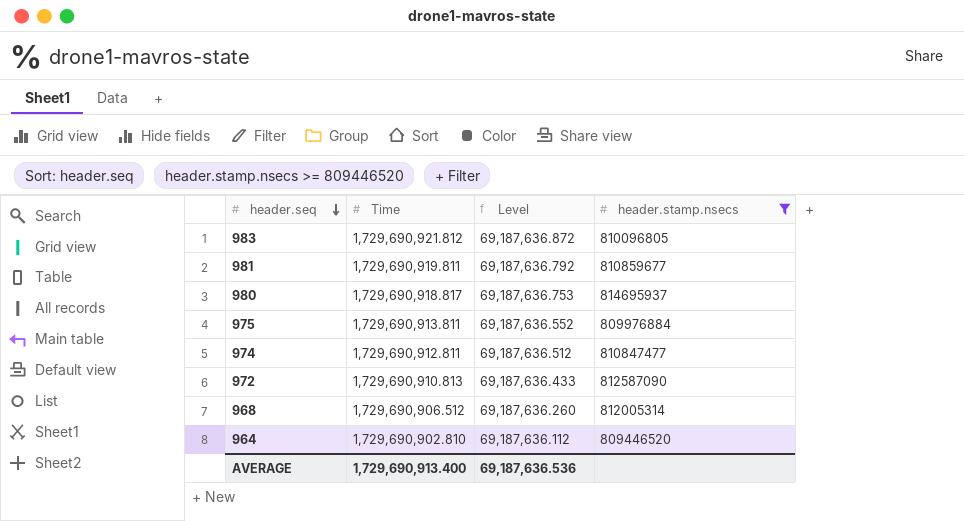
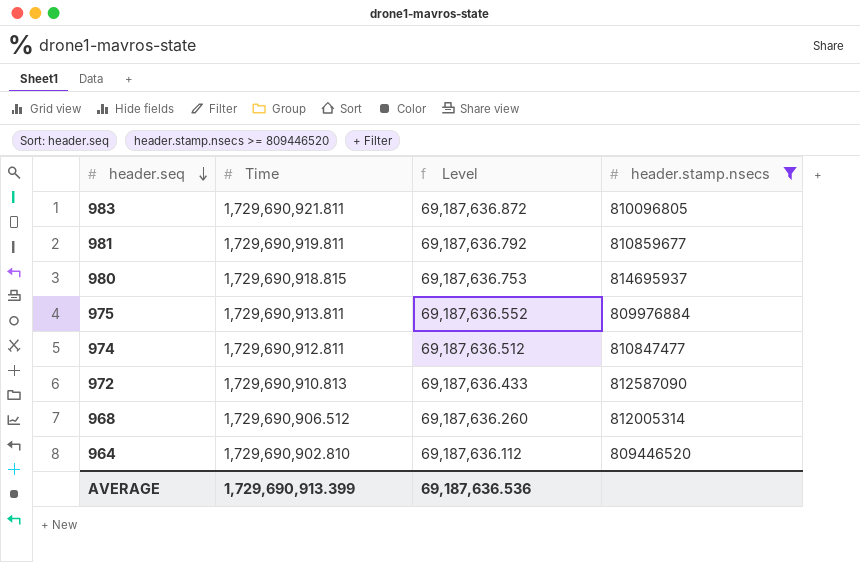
983 | Time: 1,729,690,921.812 -> 1,729,690,921.811
980 | Time: 1,729,690,918.817 -> 1,729,690,918.815
AVERAGE | Time: 1,729,690,913.400 -> 1,729,690,913.399

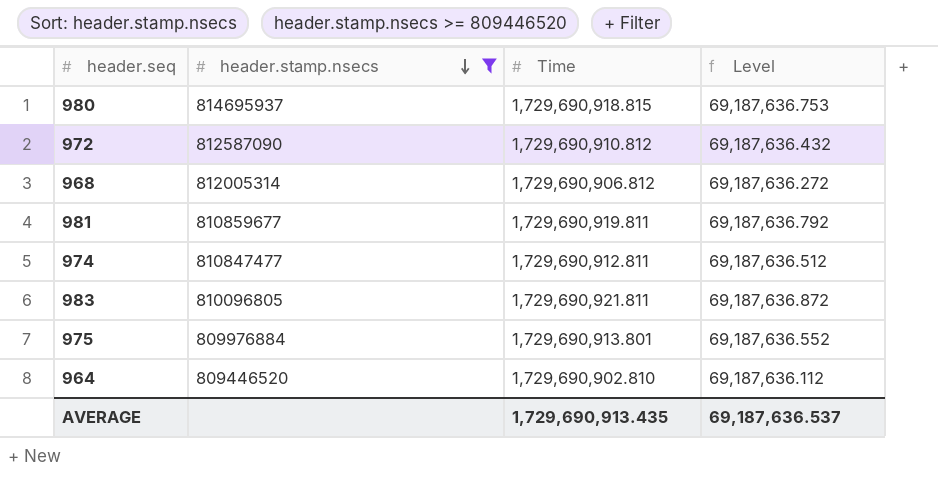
row order: header.seq descending -> header.stamp.nsecs descending
column header.stamp.nsecs | position: 4 -> 2
972 | Time: 1,729,690,910.813 -> 1,729,690,910.812
972 | Level: 69,187,636.433 -> 69,187,636.432
968 | Time: 1,729,690,906.512 -> 1,729,690,906.812
968 | Level: 69,187,636.260 -> 69,187,636.272
975 | Time: 1,729,690,913.811 -> 1,729,690,913.801
AVERAGE | Time: 1,729,690,913.399 -> 1,729,690,913.435
AVERAGE | Level: 69,187,636.536 -> 69,187,636.537

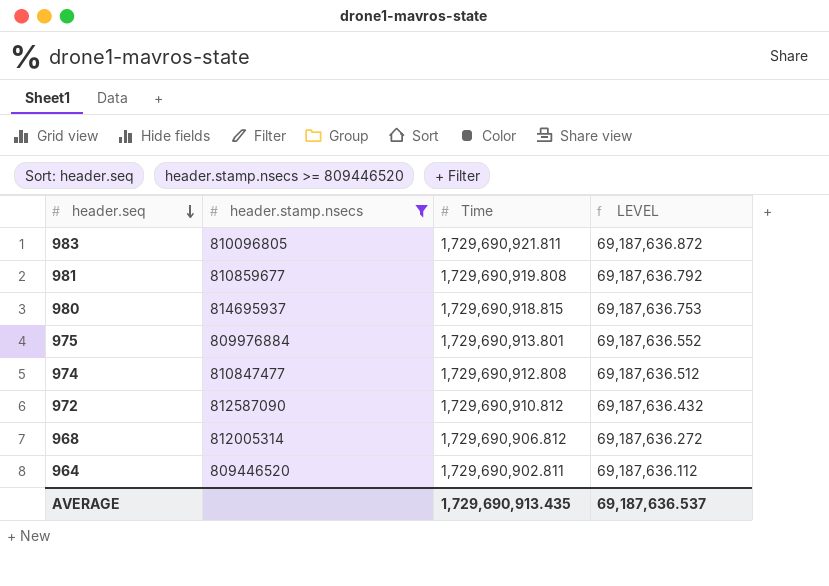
row order: header.stamp.nsecs descending -> header.seq descending
column name: Level -> LEVEL
981 | Time: 1,729,690,919.811 -> 1,729,690,919.808
974 | Time: 1,729,690,912.811 -> 1,729,690,912.808
964 | Time: 1,729,690,902.810 -> 1,729,690,902.811

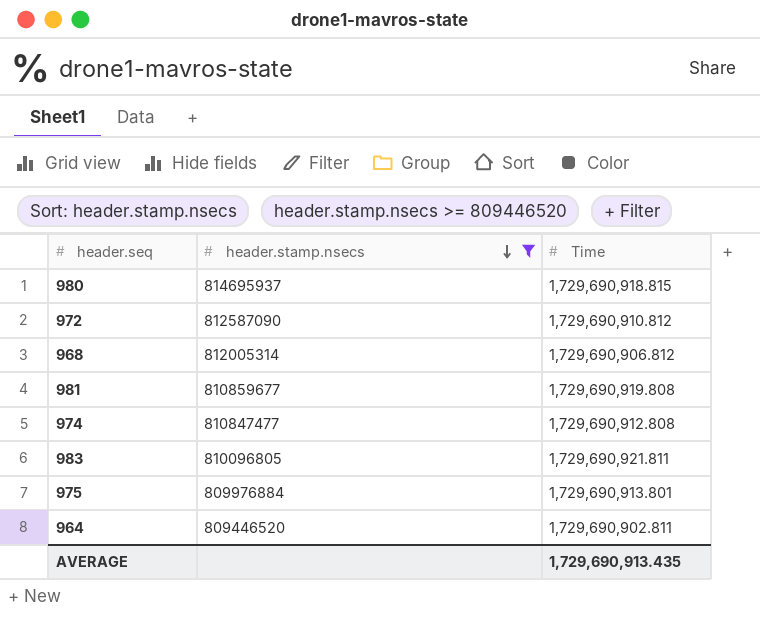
row order: header.seq descending -> header.stamp.nsecs descending
column LEVEL | formula: [Time] * 0.04 -> none

